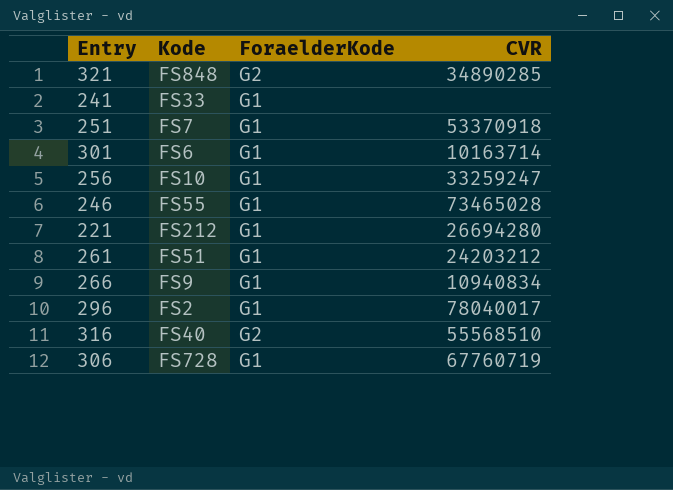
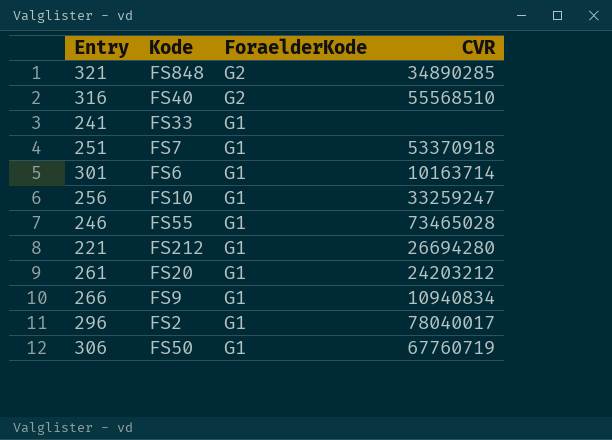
row order: none -> ForaelderKode descending
261 | Kode: FS51 -> FS20
306 | Kode: FS728 -> FS50

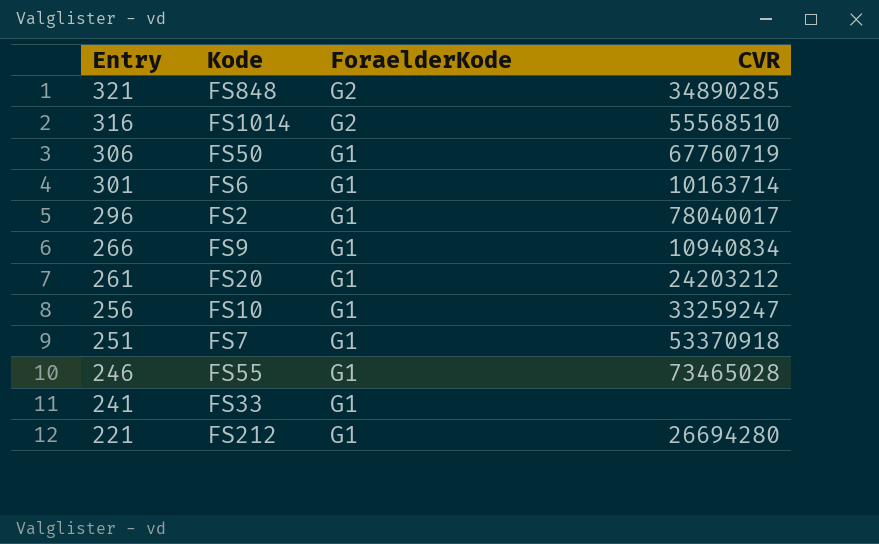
row order: ForaelderKode descending -> Entry descending
316 | Kode: FS40 -> FS1014

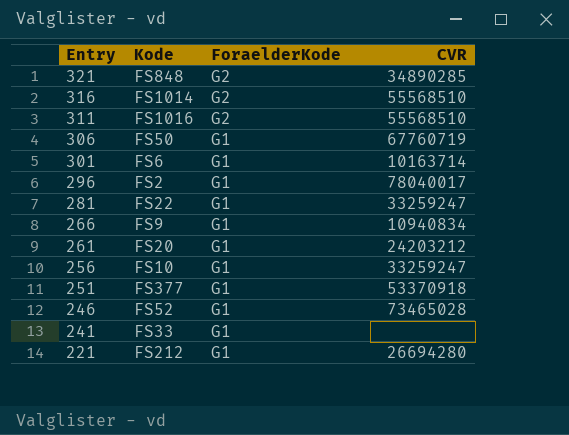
row 311: none -> FS1016 | G2 | 55568510
row 281: none -> FS22 | G1 | 33259247
251 | Kode: FS7 -> FS377
246 | Kode: FS55 -> FS52

